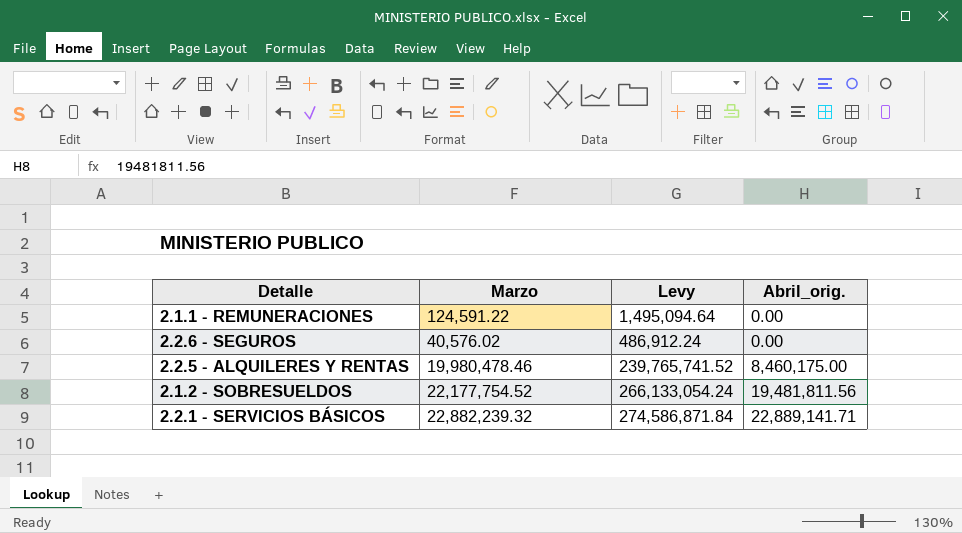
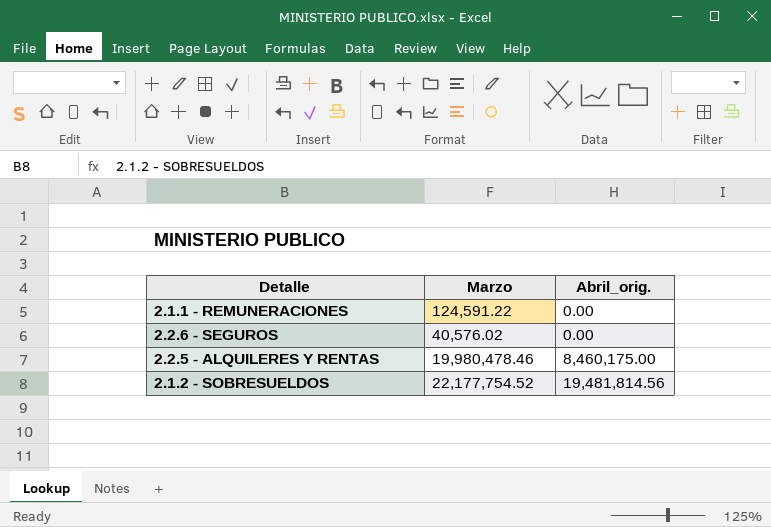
column Levy | formula: [Marzo] * 12 -> none
row 2.2.1 - SERVICIOS BÁSICOS: 22,882,239.32 | 274,586,871.84 | 22,889,141.71 -> none
2.1.2 - SOBRESUELDOS | Abril_orig.: 19,481,811.56 -> 19,481,814.56

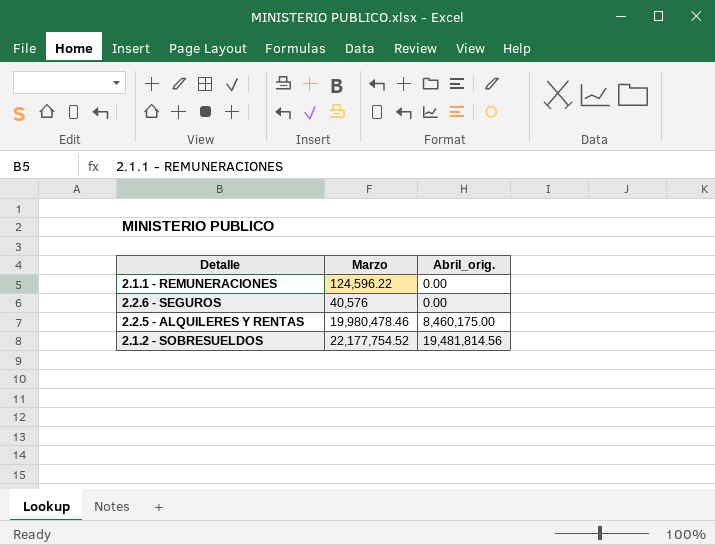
2.1.1 - REMUNERACIONES | Marzo: 124,591.22 -> 124,596.22
2.2.6 - SEGUROS | Marzo: 40,576.02 -> 40,576

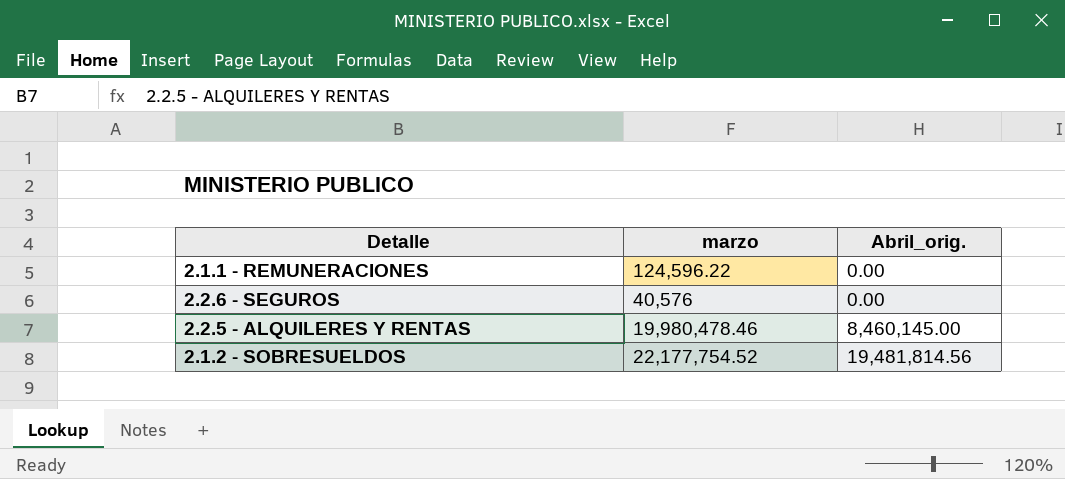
column name: Marzo -> marzo
2.2.5 - ALQUILERES Y RENTAS | Abril_orig.: 8,460,175.00 -> 8,460,145.00

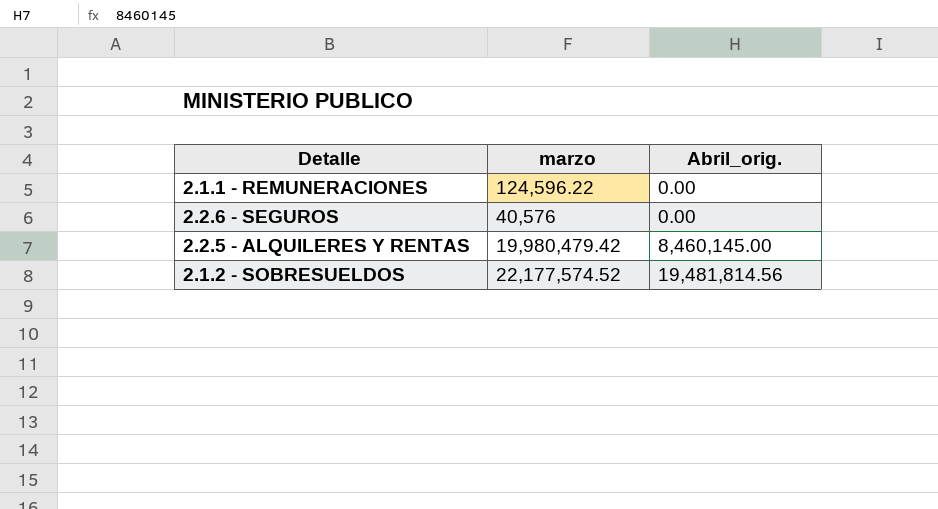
2.2.5 - ALQUILERES Y RENTAS | marzo: 19,980,478.46 -> 19,980,479.42
2.1.2 - SOBRESUELDOS | marzo: 22,177,754.52 -> 22,177,574.52

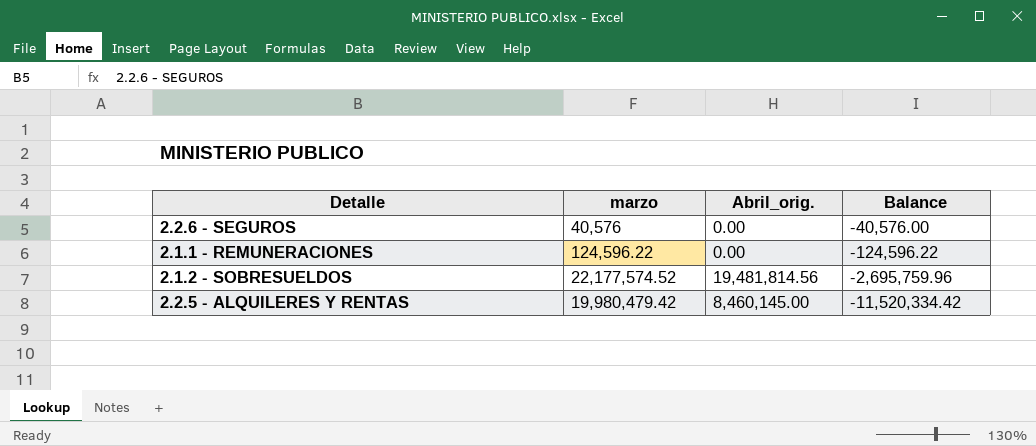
row order: Abril_orig. ascending -> Balance descending
column Balance | formula: none -> [Abril_orig.] - [marzo]

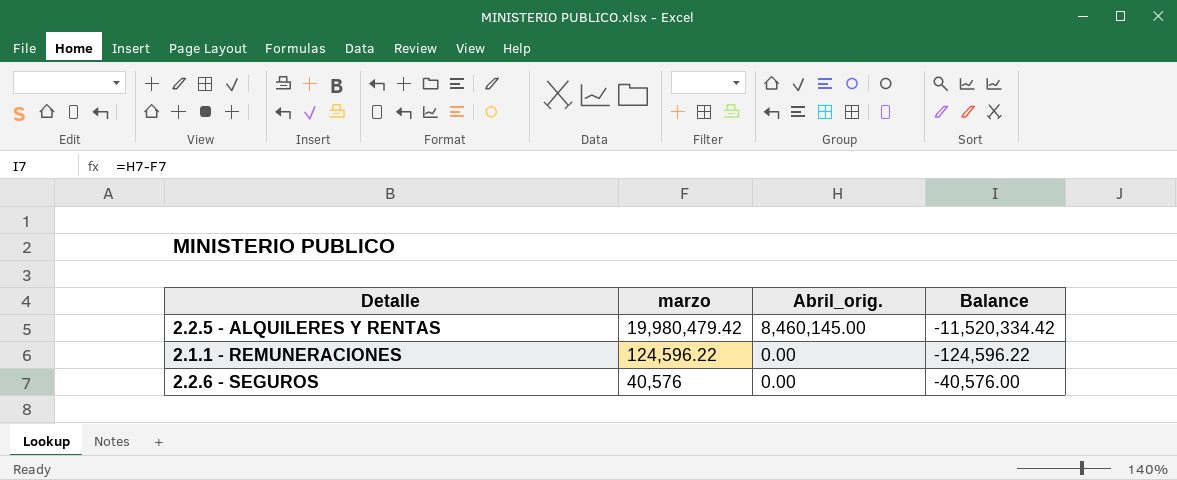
row order: Balance descending -> marzo descending
row 2.1.2 - SOBRESUELDOS: 22,177,574.52 | 19,481,814.56 | -2,695,759.96 -> none

